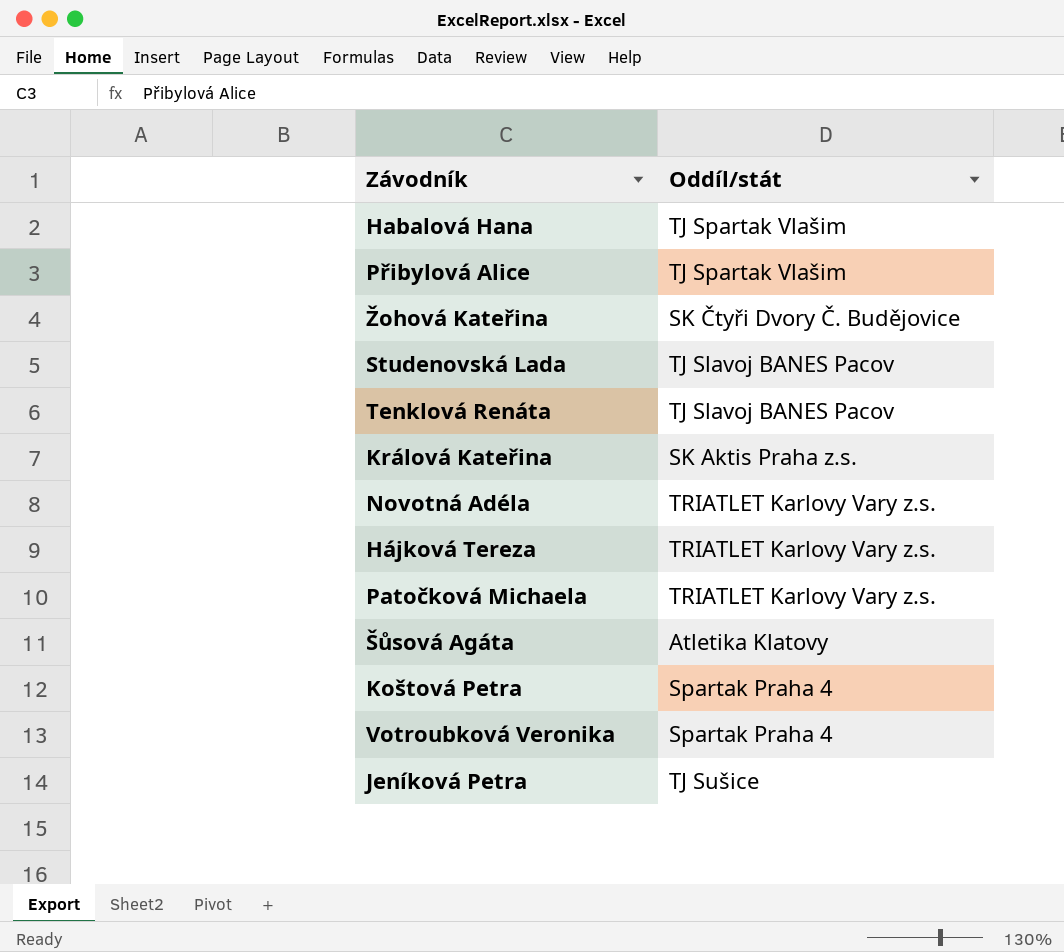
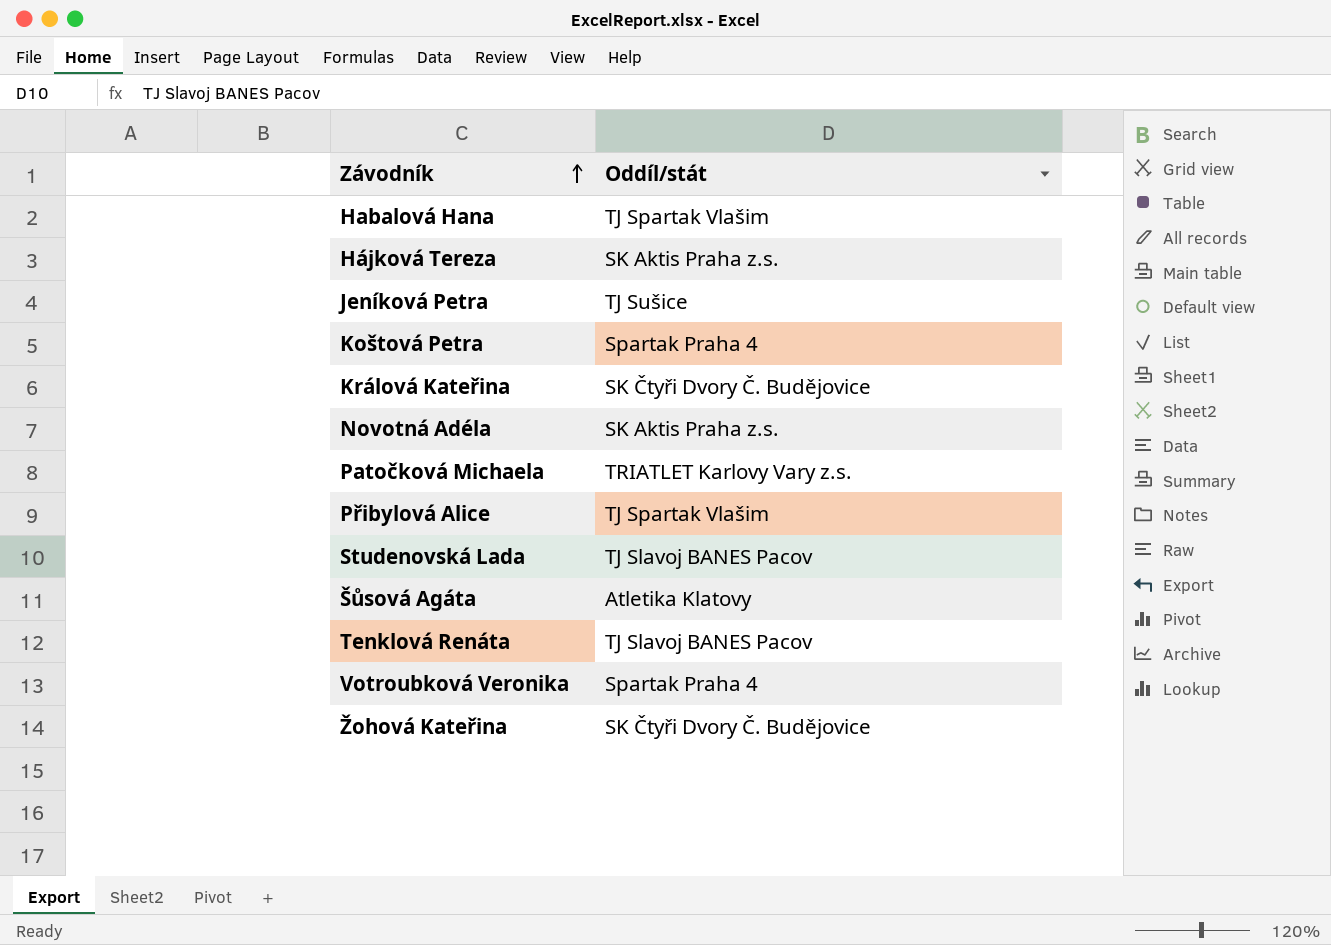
row order: none -> Závodník ascending
Hájková Tereza | Oddíl/stát: TRIATLET Karlovy Vary z.s. -> SK Aktis Praha z.s.
Králová Kateřina | Oddíl/stát: SK Aktis Praha z.s. -> SK Čtyři Dvory Č. Budějovice
Novotná Adéla | Oddíl/stát: TRIATLET Karlovy Vary z.s. -> SK Aktis Praha z.s.

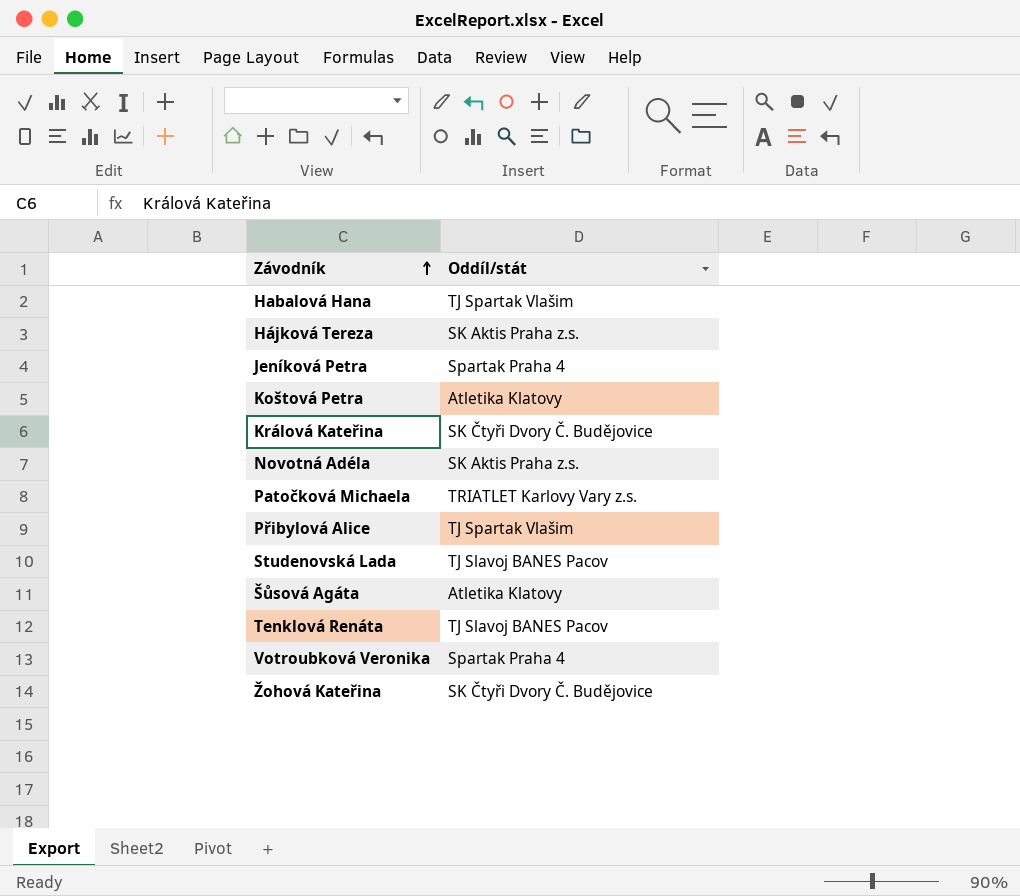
Jeníková Petra | Oddíl/stát: TJ Sušice -> Spartak Praha 4
Koštová Petra | Oddíl/stát: Spartak Praha 4 -> Atletika Klatovy

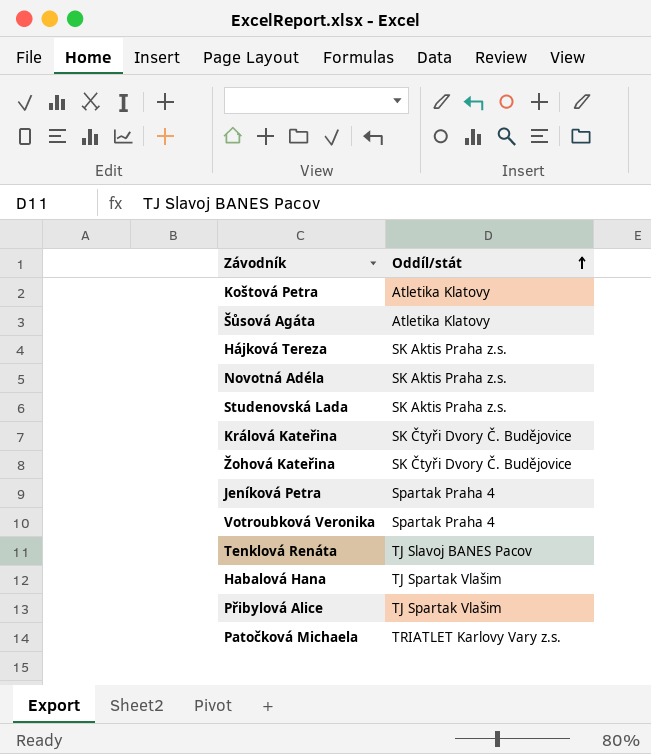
row order: Závodník ascending -> Oddíl/stát ascending
Studenovská Lada | Oddíl/stát: TJ Slavoj BANES Pacov -> SK Aktis Praha z.s.

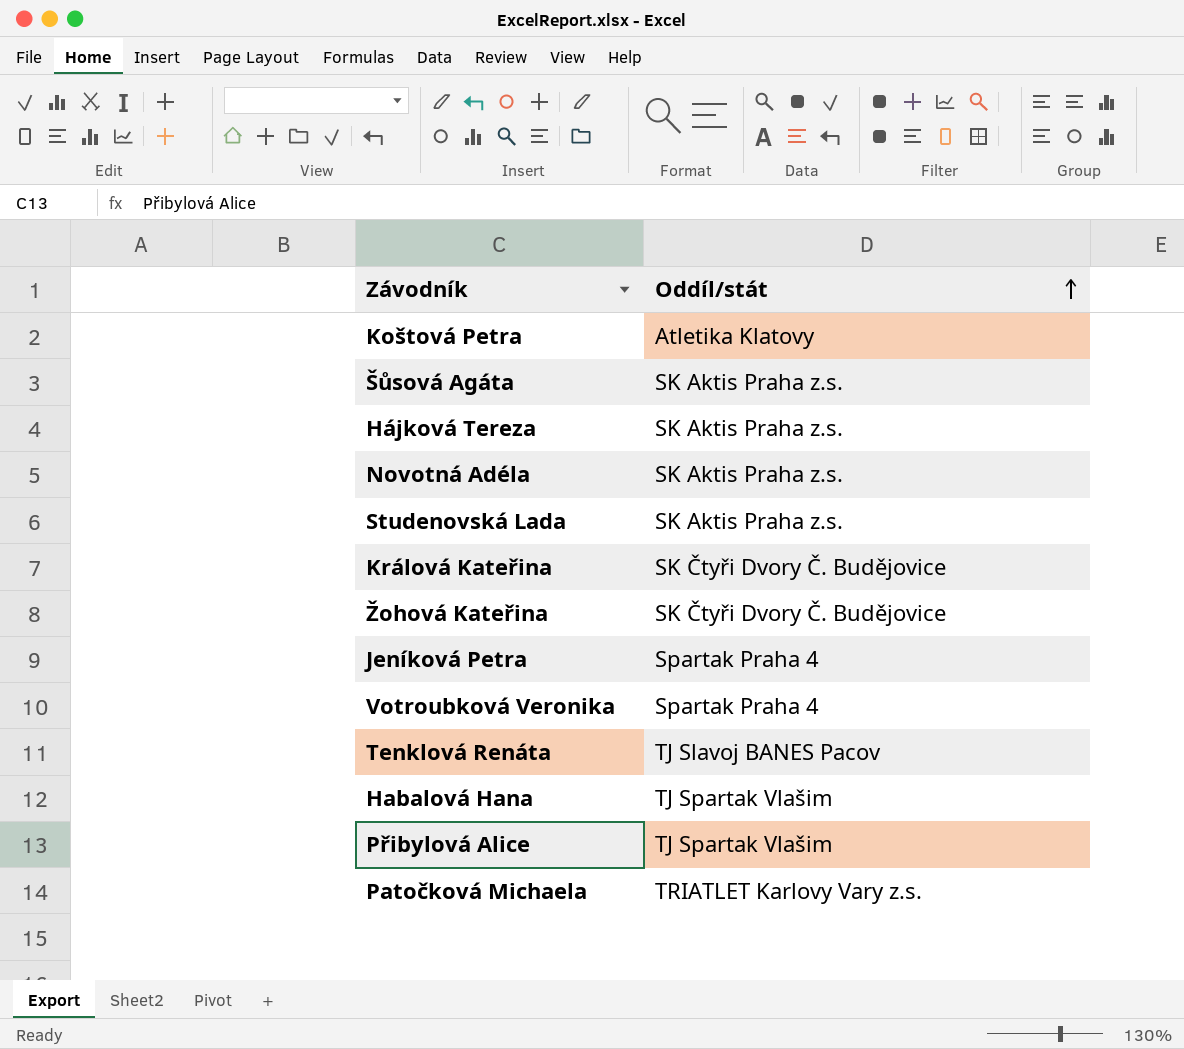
Šůsová Agáta | Oddíl/stát: Atletika Klatovy -> SK Aktis Praha z.s.

